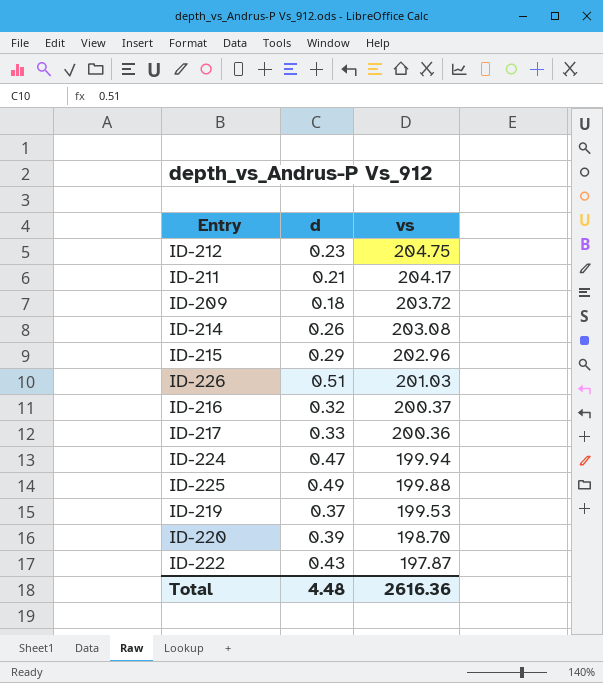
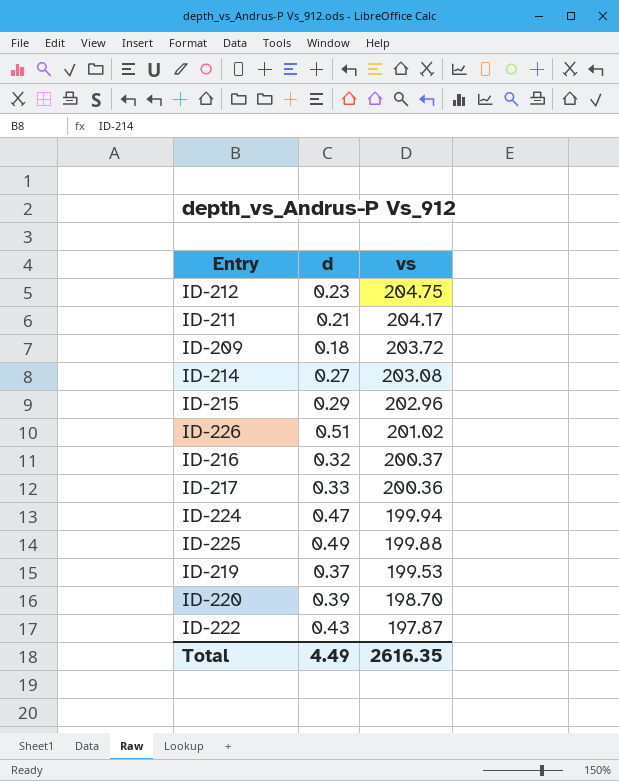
ID-214 | d: 0.26 -> 0.27
ID-226 | vs: 201.03 -> 201.02
Total | d: 4.48 -> 4.49
Total | vs: 2616.36 -> 2616.35

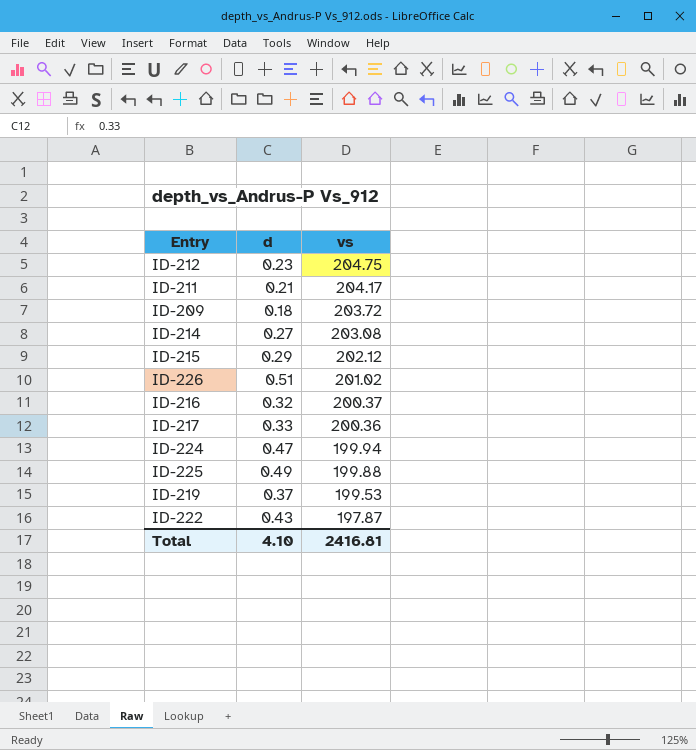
row ID-220: 0.39 | 198.70 -> none
ID-215 | vs: 202.96 -> 202.12
Total | d: 4.49 -> 4.10
Total | vs: 2616.35 -> 2416.81

